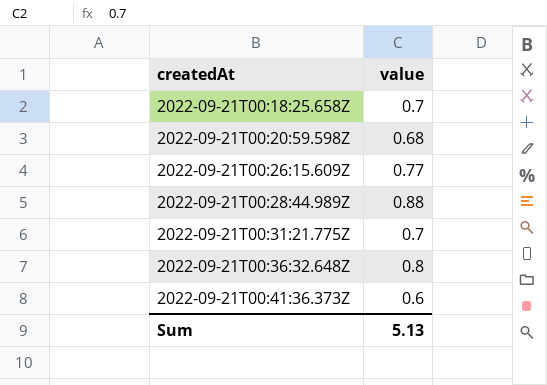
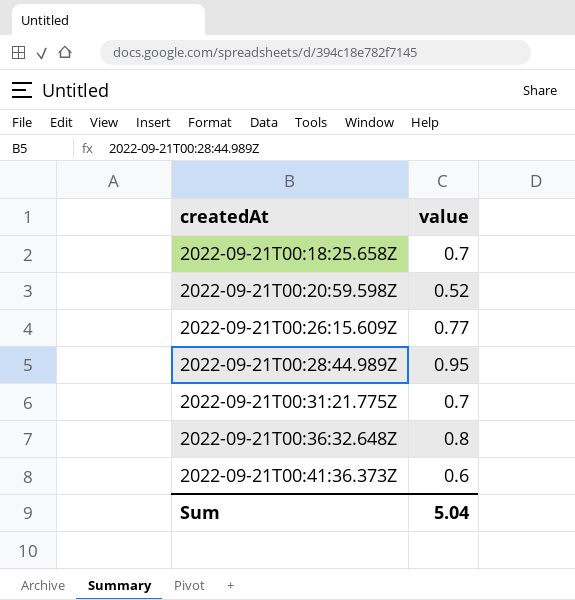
2022-09-21T00:20:59.598Z | value: 0.68 -> 0.52
2022-09-21T00:28:44.989Z | value: 0.88 -> 0.95
Sum | value: 5.13 -> 5.04

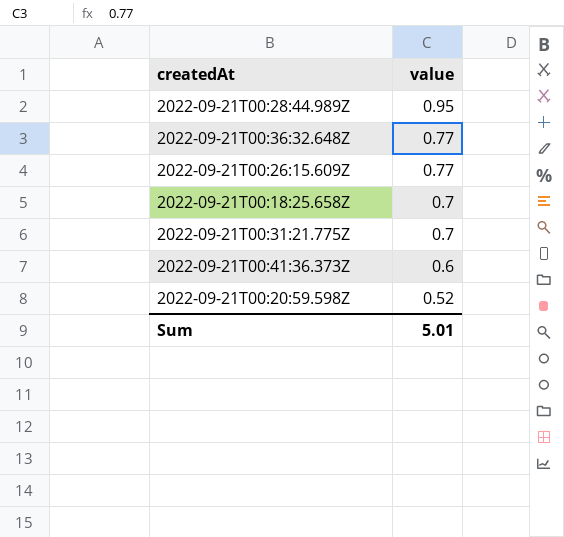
row order: createdAt ascending -> value descending
2022-09-21T00:36:32.648Z | value: 0.8 -> 0.77
Sum | value: 5.04 -> 5.01

